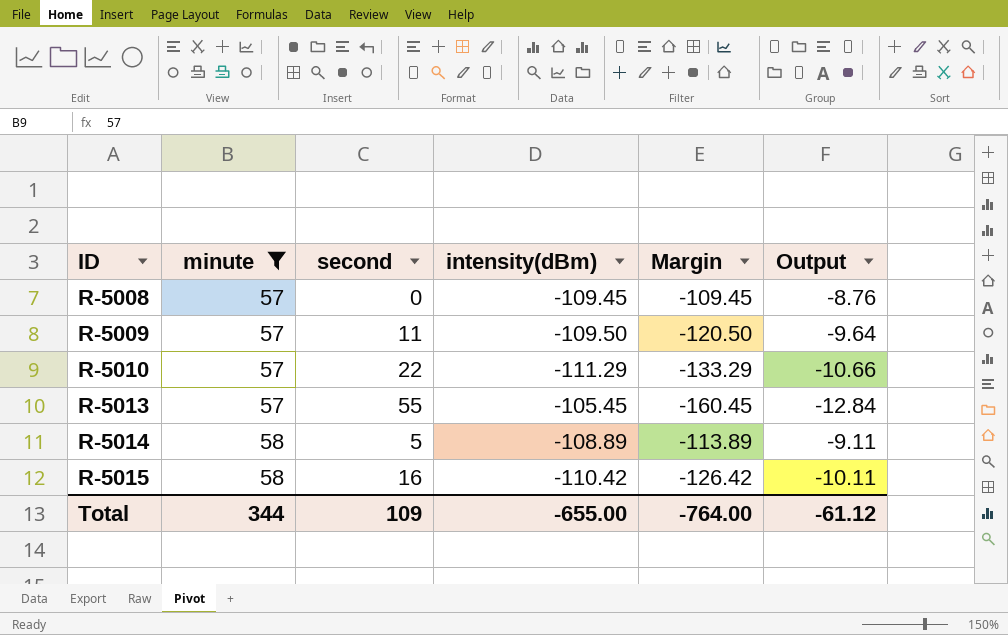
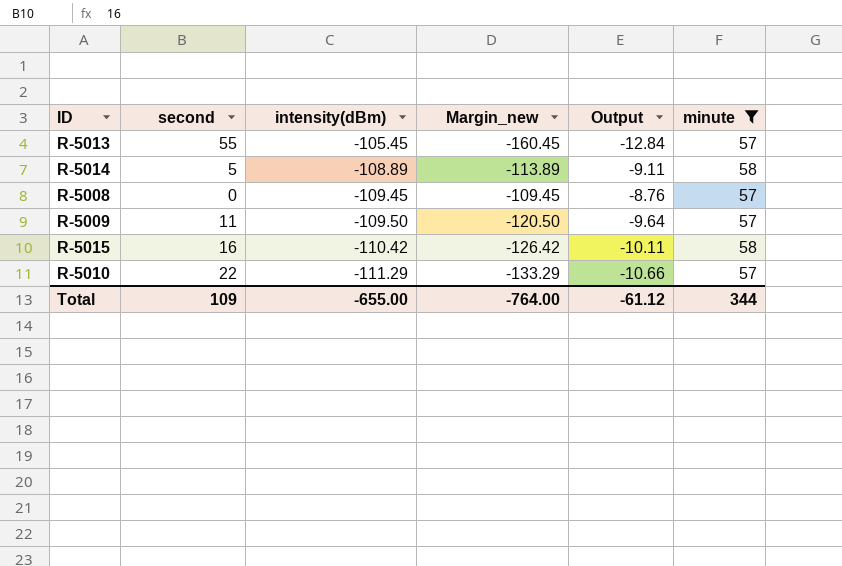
row order: ID ascending -> intensity(dBm) descending
column name: Margin -> Margin_new
column minute | position: 2 -> 6

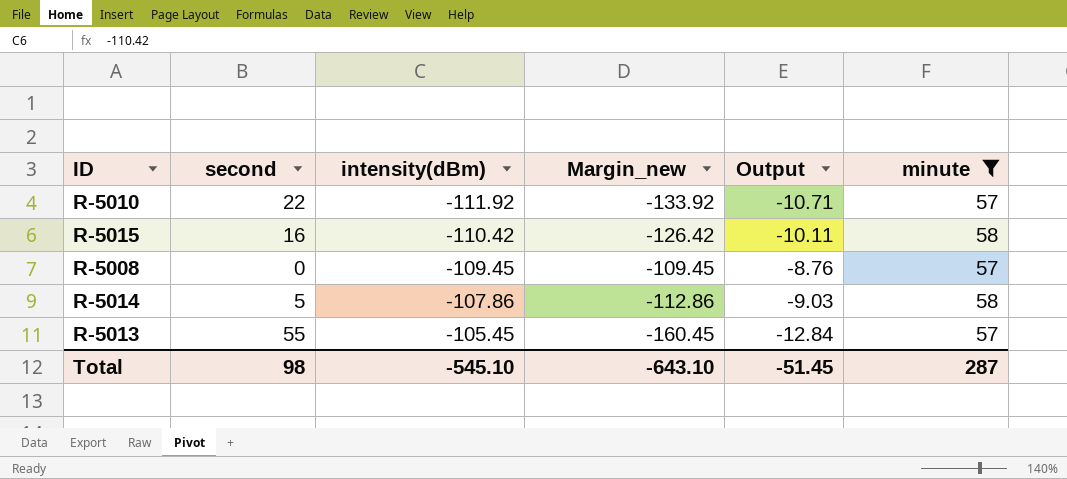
row order: intensity(dBm) descending -> intensity(dBm) ascending
row R-5009: 11 | -109.50 | -120.50 | -9.64 | 57 -> none
R-5010 | intensity(dBm): -111.29 -> -111.92
R-5010 | Margin_new: -133.29 -> -133.92
R-5010 | Output: -10.66 -> -10.71
R-5014 | intensity(dBm): -108.89 -> -107.86
R-5014 | Margin_new: -113.89 -> -112.86
R-5014 | Output: -9.11 -> -9.03
Total | second: 109 -> 98
Total | intensity(dBm): -655.00 -> -545.10
Total | Margin_new: -764.00 -> -643.10
Total | Output: -61.12 -> -51.45
Total | minute: 344 -> 287

